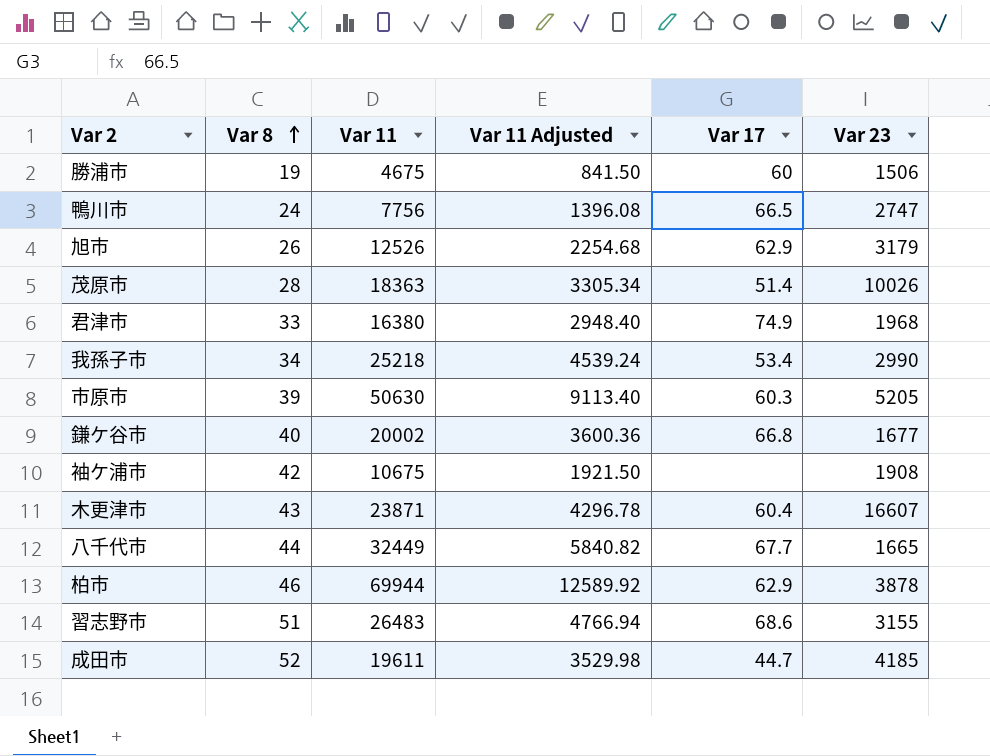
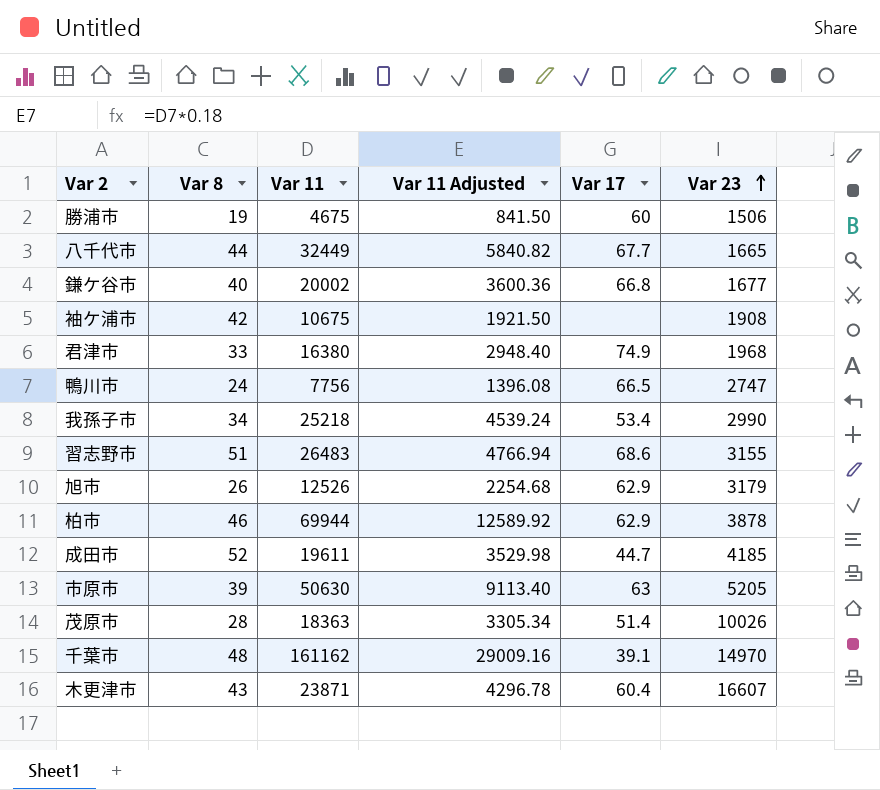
row order: Var 8 ascending -> Var 23 ascending
市原市 | Var 17: 60.3 -> 63
row 千葉市: none -> 48 | 161162 | 29009.16 | 39.1 | 14970

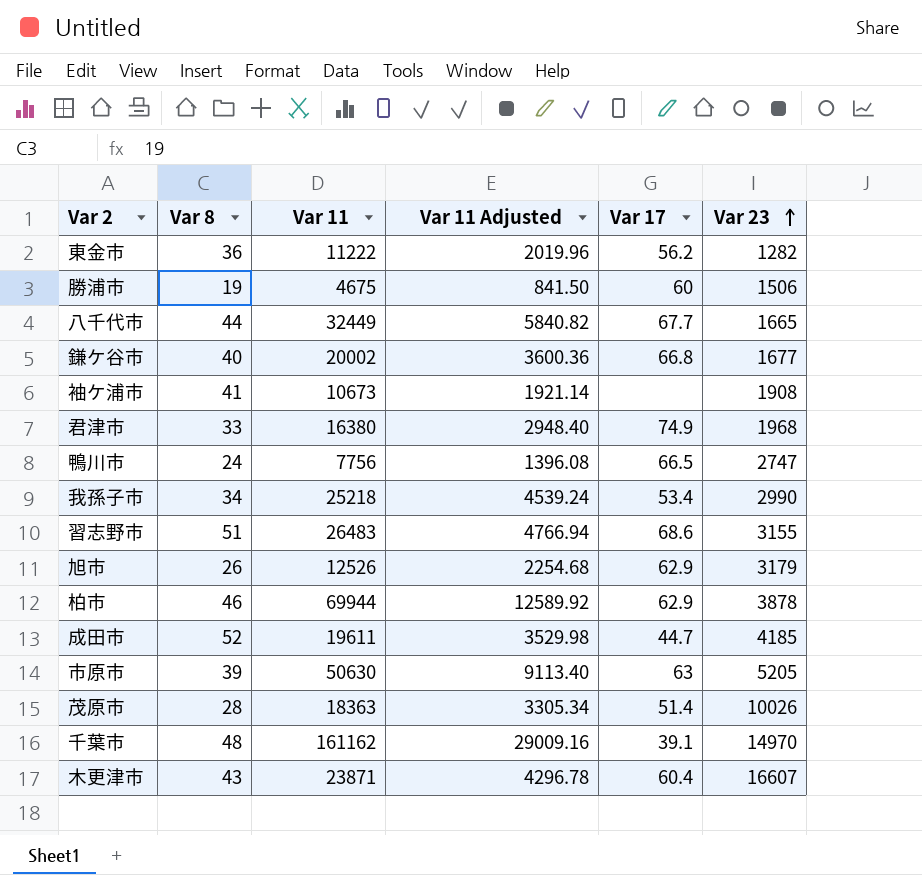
row 東金市: none -> 36 | 11222 | 2019.96 | 56.2 | 1282
袖ケ浦市 | Var 8: 42 -> 41
袖ケ浦市 | Var 11: 10675 -> 10673
袖ケ浦市 | Var 11 Adjusted: 1921.50 -> 1921.14

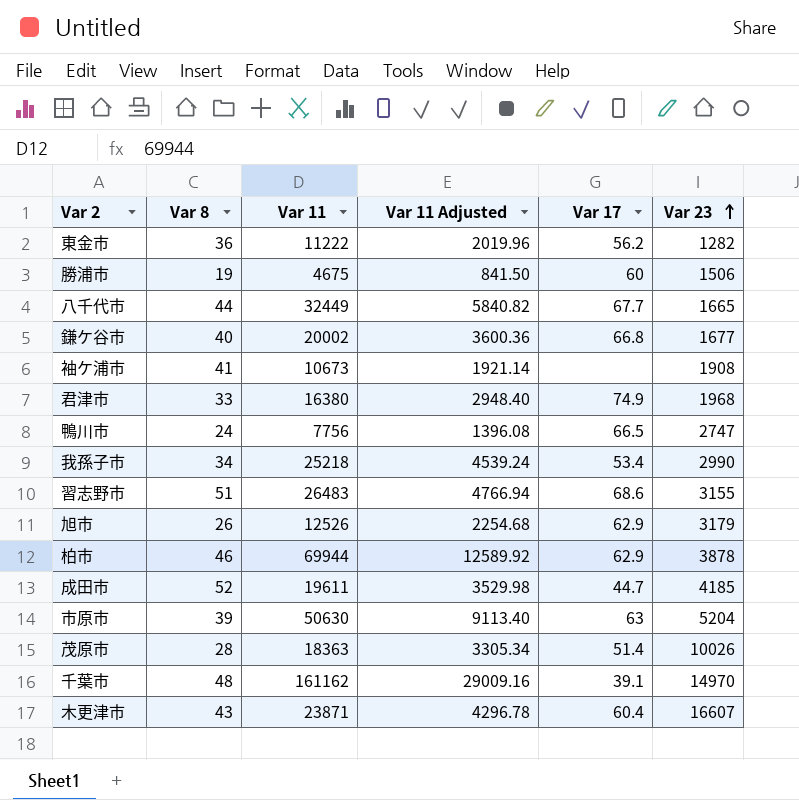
市原市 | Var 23: 5205 -> 5204

